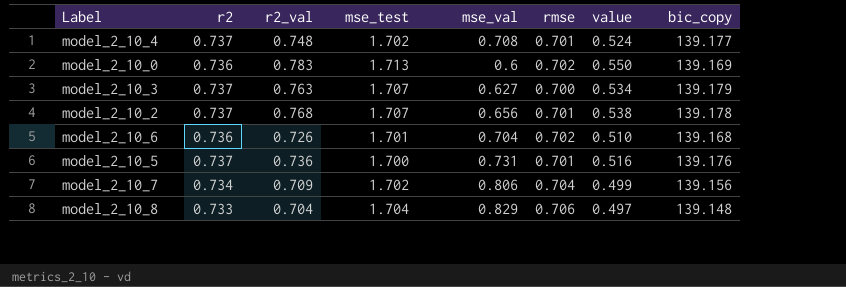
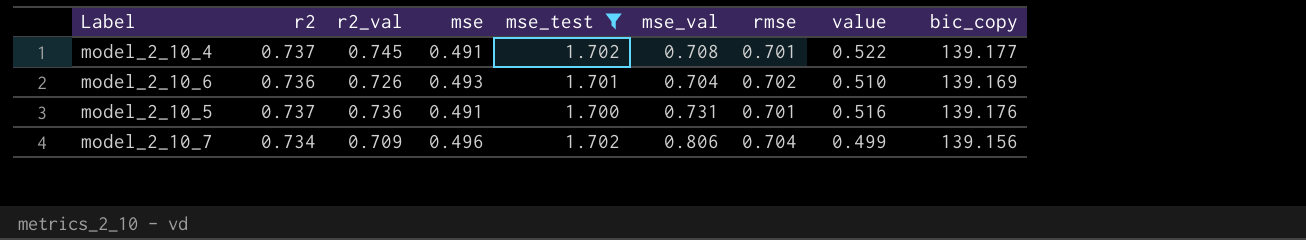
filter: none -> mse_test <= 1.702
column mse | position: none -> 4
model_2_10_4 | r2_val: 0.748 -> 0.745
model_2_10_4 | value: 0.524 -> 0.522
model_2_10_6 | bic_copy: 139.168 -> 139.169

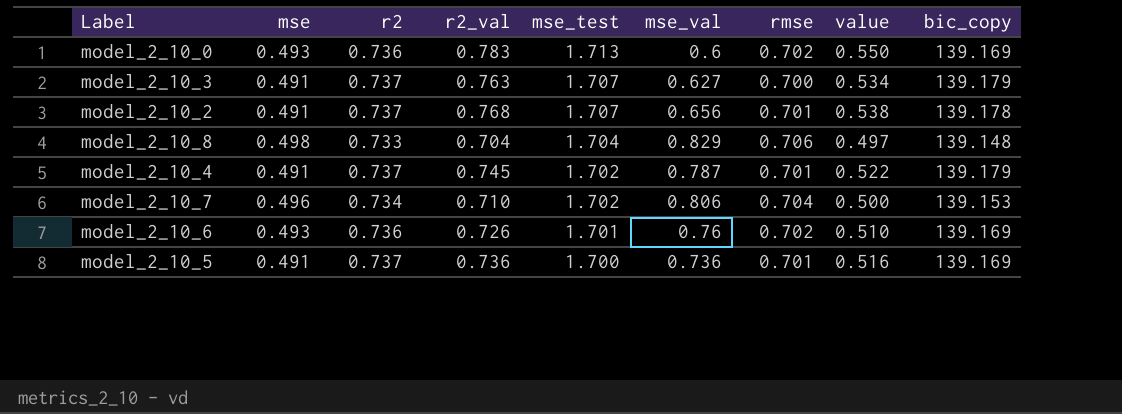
filter: mse_test <= 1.702 -> none
row order: none -> mse_test descending
column mse | position: 4 -> 2
model_2_10_4 | mse_val: 0.708 -> 0.787
model_2_10_4 | bic_copy: 139.177 -> 139.179
model_2_10_7 | r2_val: 0.709 -> 0.710
model_2_10_7 | value: 0.499 -> 0.500
model_2_10_7 | bic_copy: 139.156 -> 139.153
model_2_10_6 | mse_val: 0.704 -> 0.76
model_2_10_5 | mse_val: 0.731 -> 0.736
model_2_10_5 | bic_copy: 139.176 -> 139.169

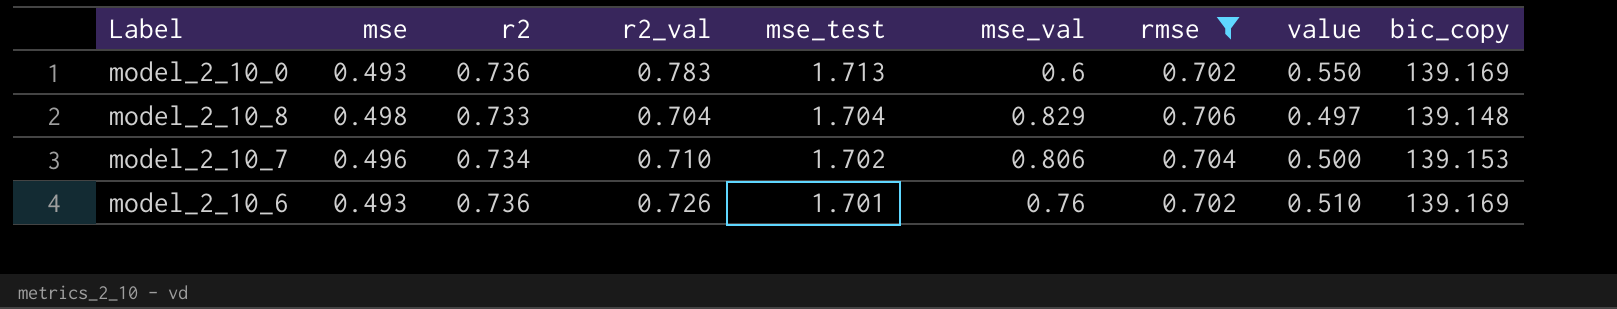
filter: none -> rmse >= 0.702

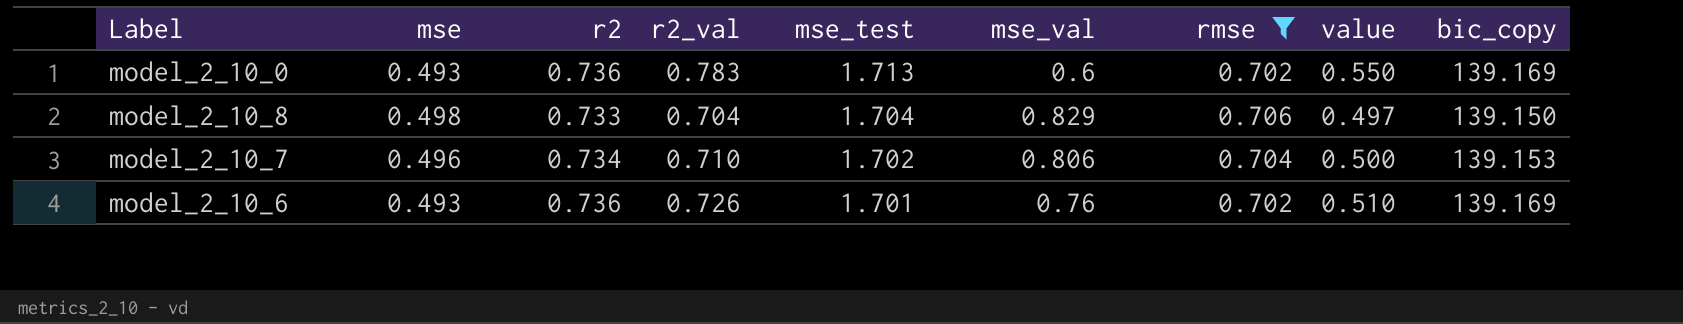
model_2_10_8 | bic_copy: 139.148 -> 139.150

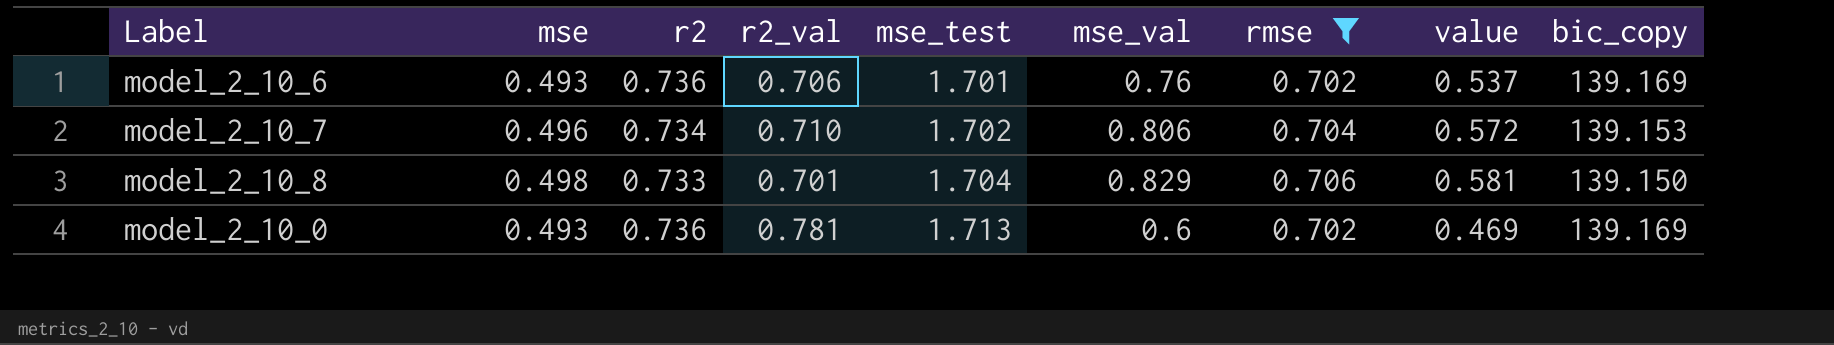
row order: mse_test descending -> mse_test ascending
column value | formula: [r2_val] * [rmse] -> [r2_val] * [mse_val]
model_2_10_6 | r2_val: 0.726 -> 0.706
model_2_10_8 | r2_val: 0.704 -> 0.701
model_2_10_0 | r2_val: 0.783 -> 0.781

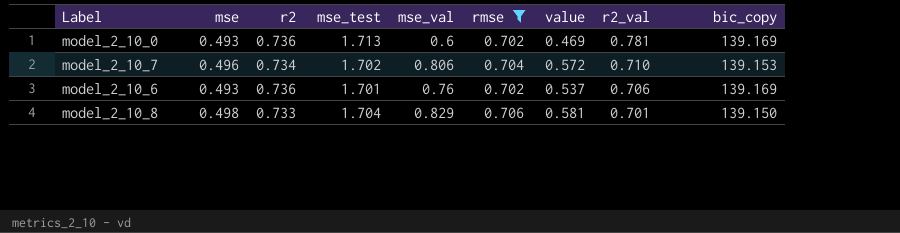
row order: mse_test ascending -> r2_val descending
column r2_val | position: 4 -> 8

